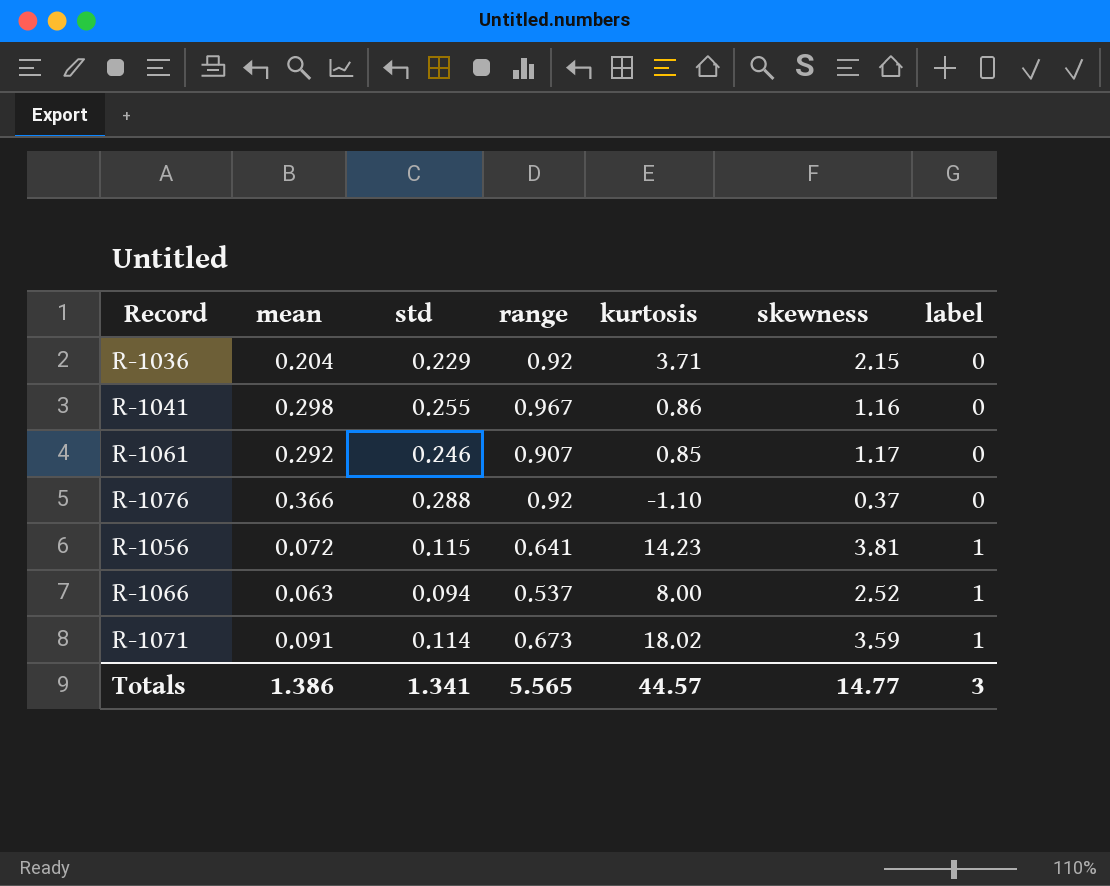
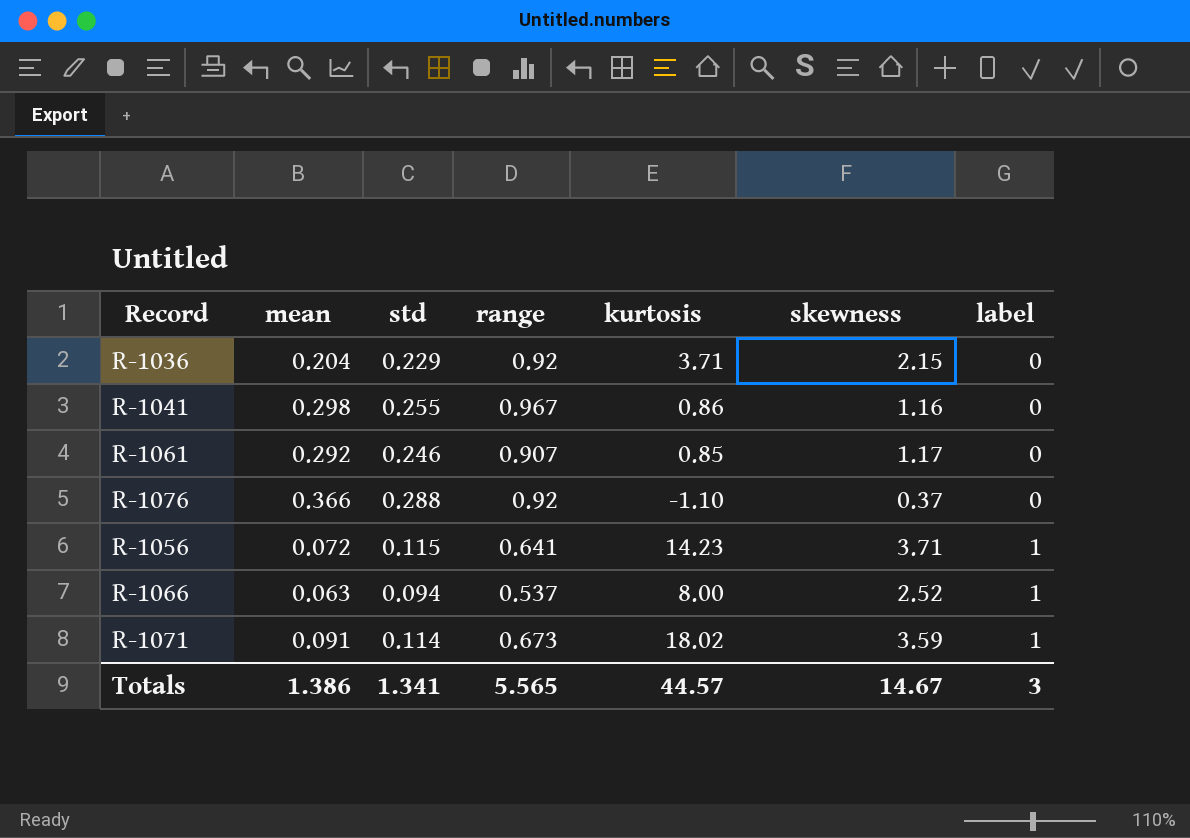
R-1056 | skewness: 3.81 -> 3.71
Totals | skewness: 14.77 -> 14.67

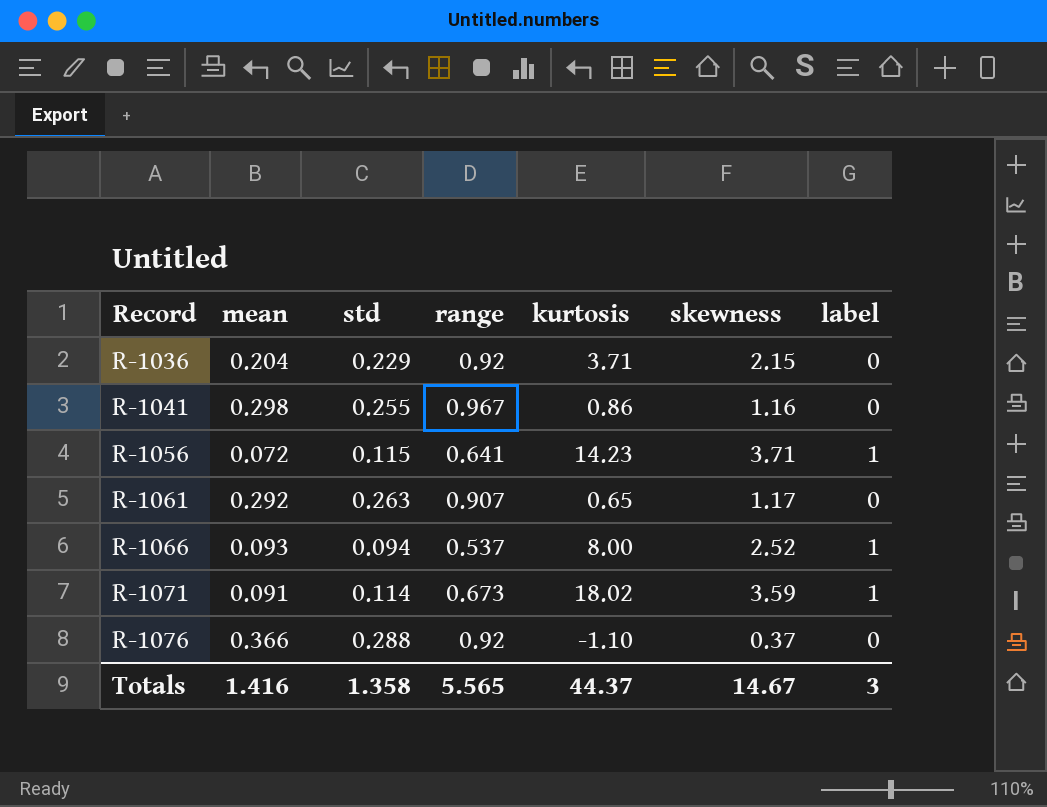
row order: label ascending -> Record ascending
R-1061 | std: 0.246 -> 0.263
R-1061 | kurtosis: 0.85 -> 0.65
R-1066 | mean: 0.063 -> 0.093
Totals | mean: 1.386 -> 1.416
Totals | std: 1.341 -> 1.358
Totals | kurtosis: 44.57 -> 44.37

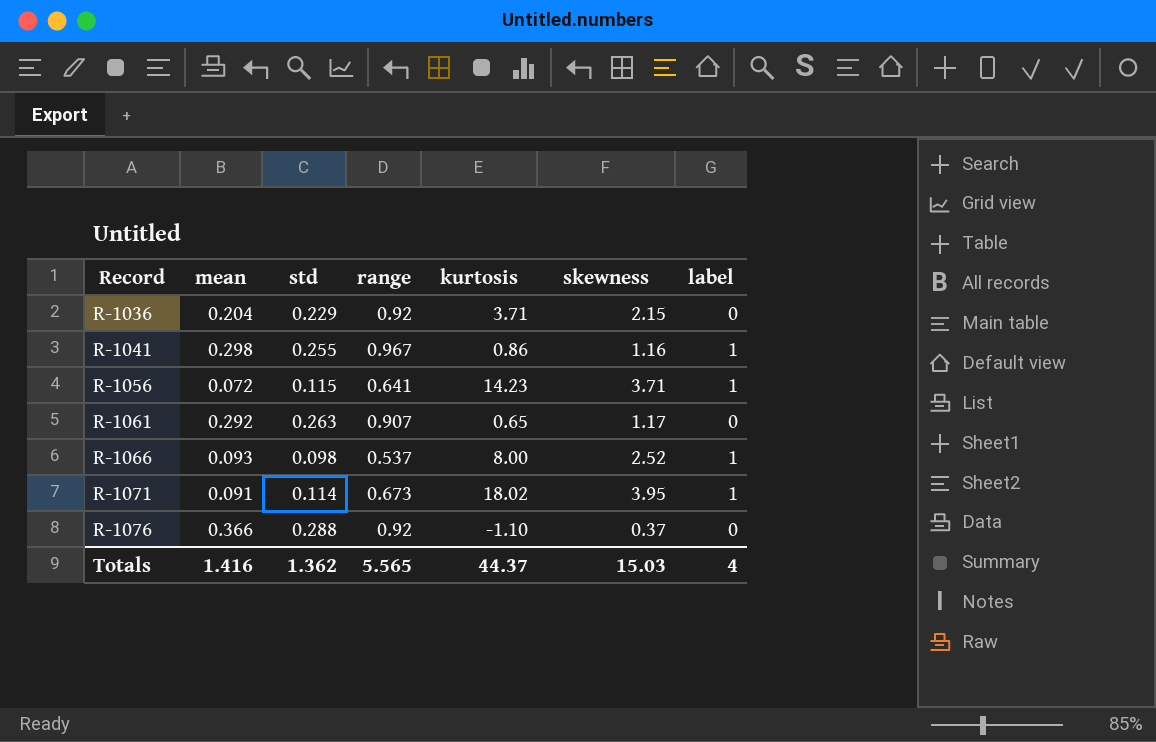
R-1041 | label: 0 -> 1
R-1066 | std: 0.094 -> 0.098
R-1071 | skewness: 3.59 -> 3.95
Totals | std: 1.358 -> 1.362
Totals | skewness: 14.67 -> 15.03
Totals | label: 3 -> 4

